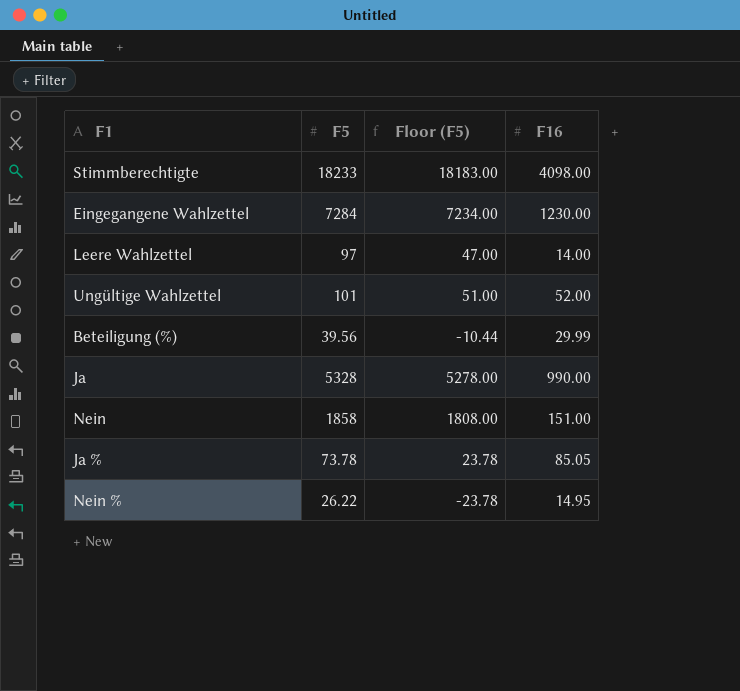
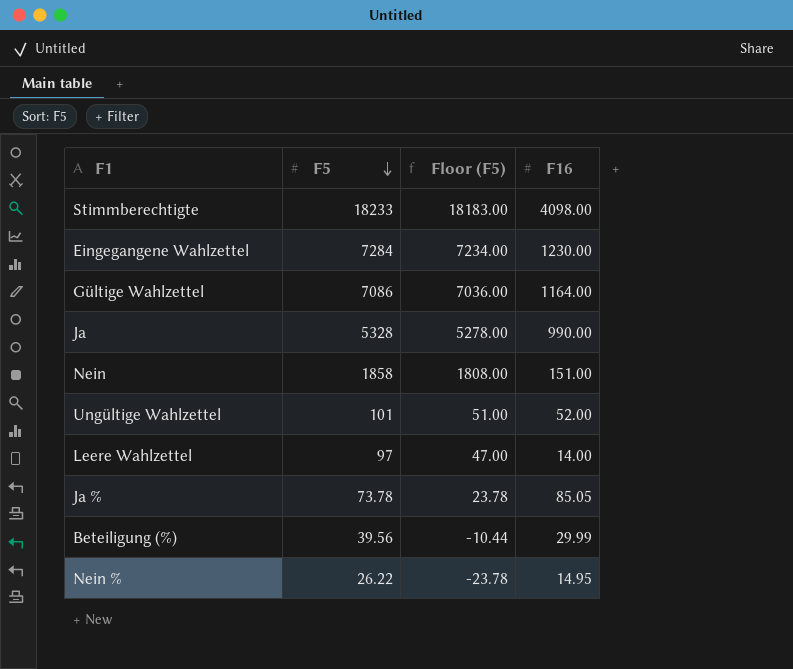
row order: none -> F5 descending
row Gültige Wahlzettel: none -> 7086 | 7036.00 | 1164.00

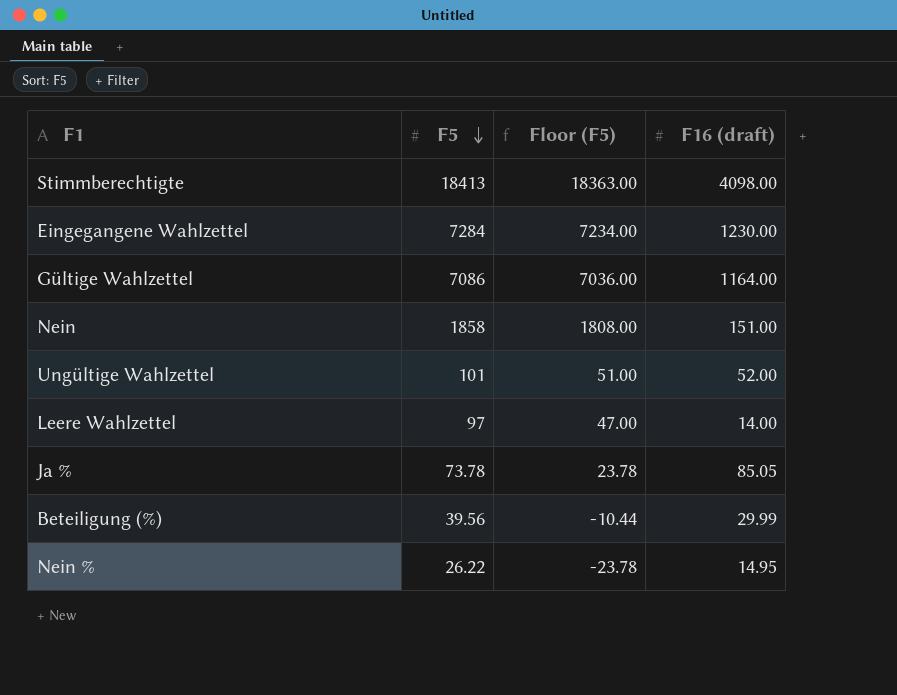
column name: F16 -> F16 (draft)
row Ja: 5328 | 5278.00 | 990.00 -> none
Stimmberechtigte | F5: 18233 -> 18413
Stimmberechtigte | Floor (F5): 18183.00 -> 18363.00

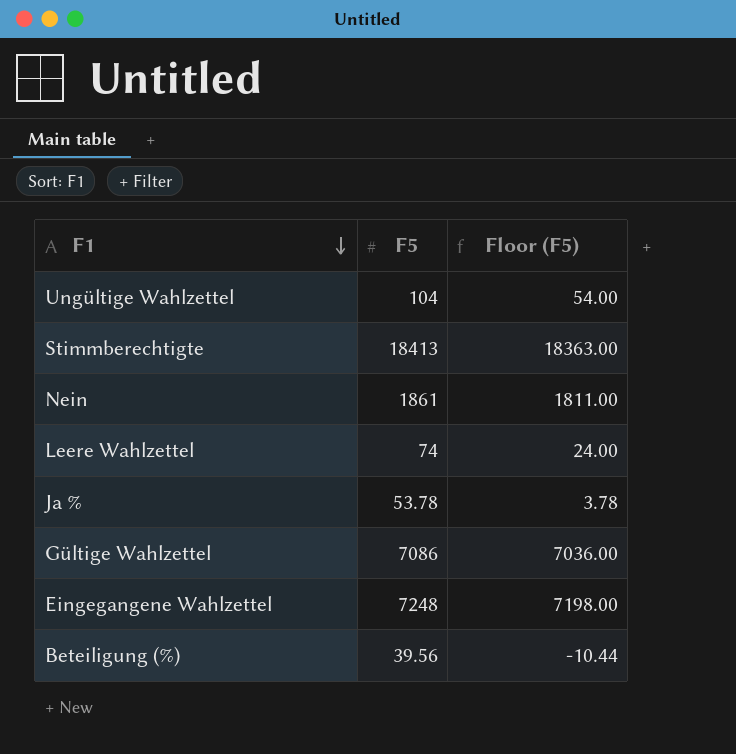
row order: F5 descending -> F1 descending
column F16 (draft) | position: 4 -> none
row Nein %: 26.22 | -23.78 | 14.95 -> none
Ungültige Wahlzettel | F5: 101 -> 104
Ungültige Wahlzettel | Floor (F5): 51.00 -> 54.00
Nein | F5: 1858 -> 1861
Nein | Floor (F5): 1808.00 -> 1811.00
Leere Wahlzettel | F5: 97 -> 74
Leere Wahlzettel | Floor (F5): 47.00 -> 24.00
Ja % | F5: 73.78 -> 53.78
Ja % | Floor (F5): 23.78 -> 3.78
Eingegangene Wahlzettel | F5: 7284 -> 7248
Eingegangene Wahlzettel | Floor (F5): 7234.00 -> 7198.00

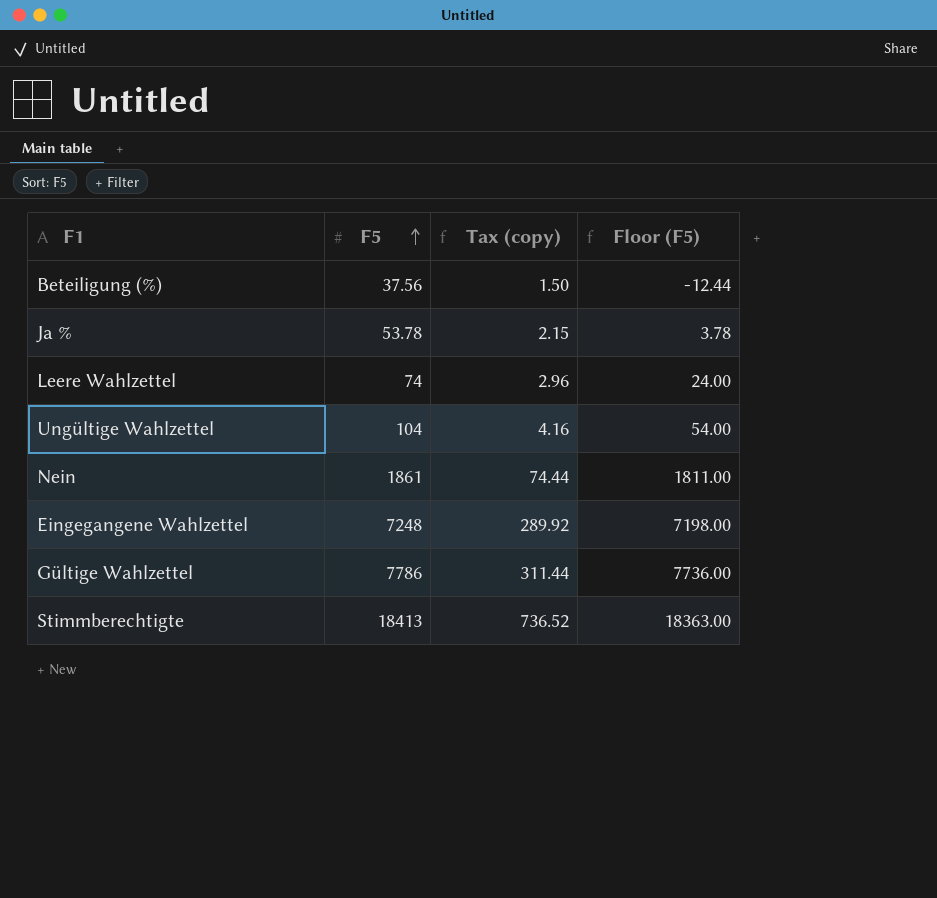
row order: F1 descending -> F5 ascending
column Tax (copy) | formula: none -> [F5] * 0.04
Beteiligung (%) | F5: 39.56 -> 37.56
Beteiligung (%) | Floor (F5): -10.44 -> -12.44
Gültige Wahlzettel | F5: 7086 -> 7786
Gültige Wahlzettel | Floor (F5): 7036.00 -> 7736.00

